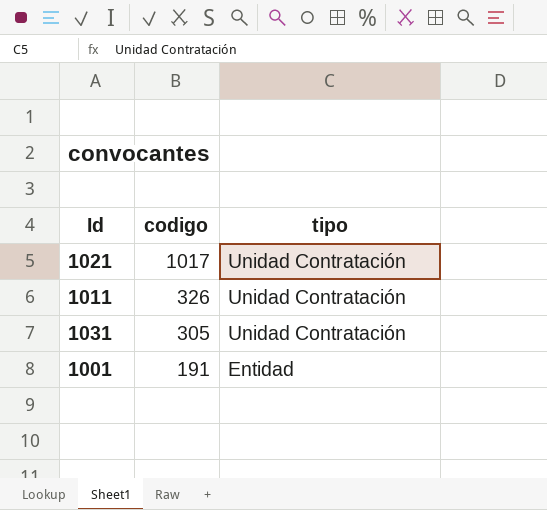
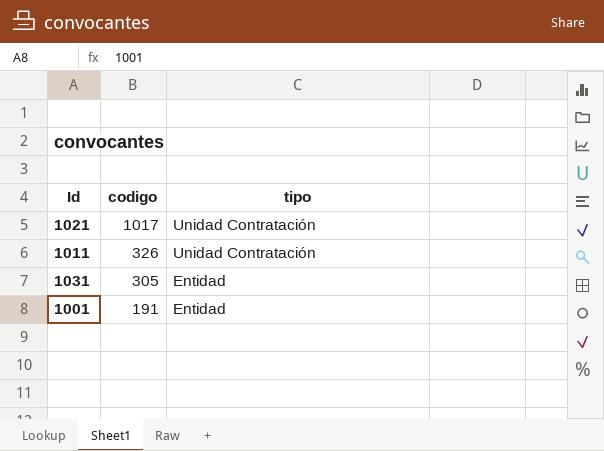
1031 | tipo: Unidad Contratación -> Entidad

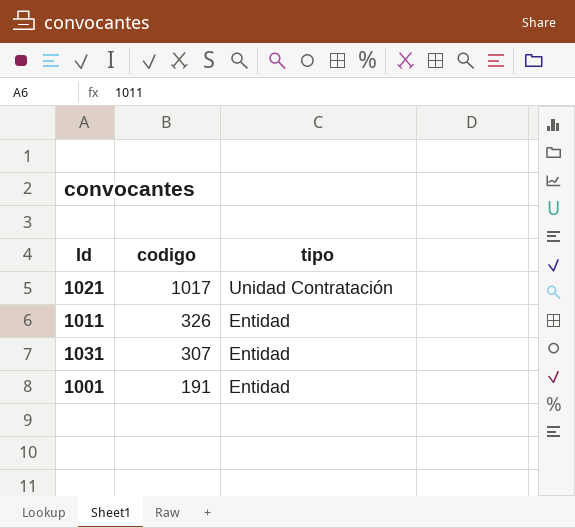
1011 | tipo: Unidad Contratación -> Entidad
1031 | codigo: 305 -> 307

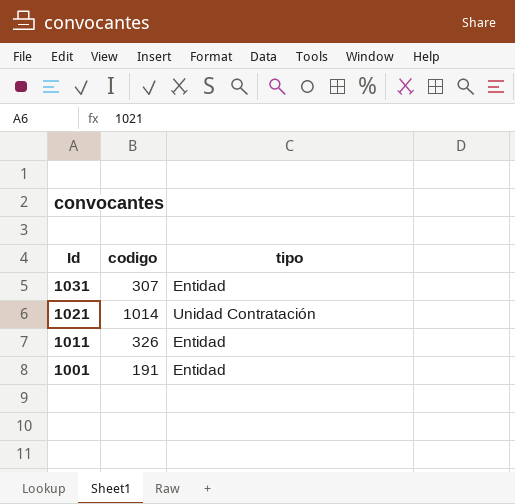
row order: codigo descending -> Id descending
1021 | codigo: 1017 -> 1014

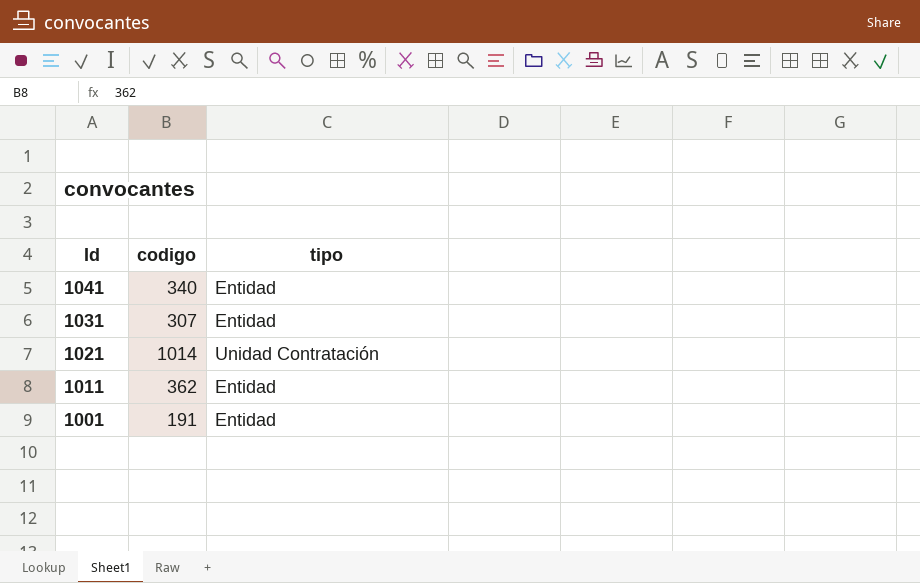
row 1041: none -> 340 | Entidad
1011 | codigo: 326 -> 362

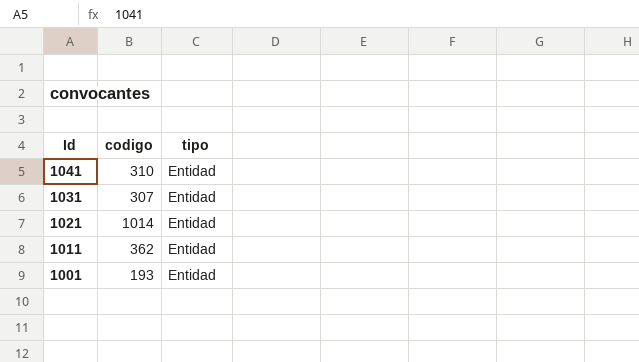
1041 | codigo: 340 -> 310
1021 | tipo: Unidad Contratación -> Entidad
1001 | codigo: 191 -> 193

